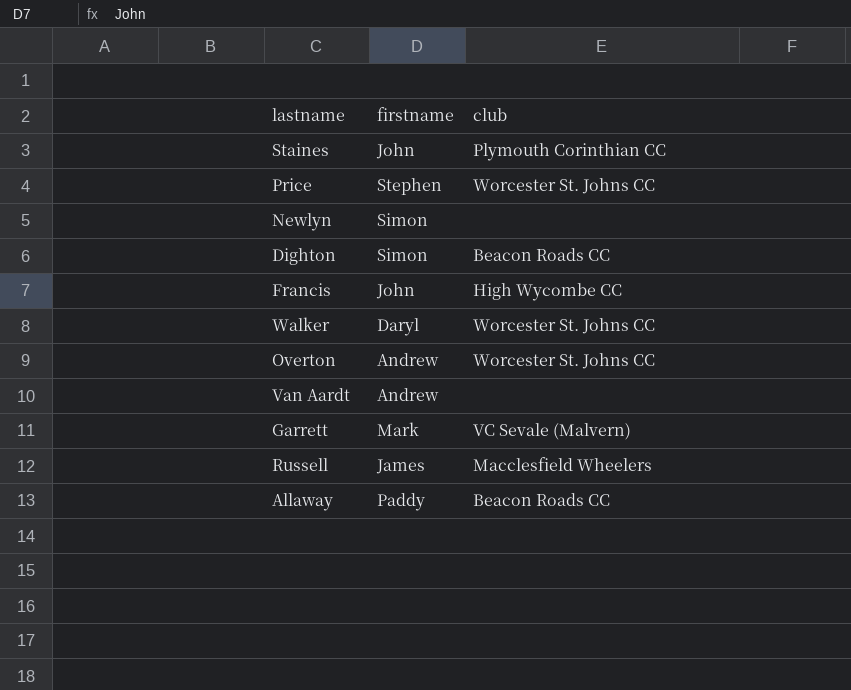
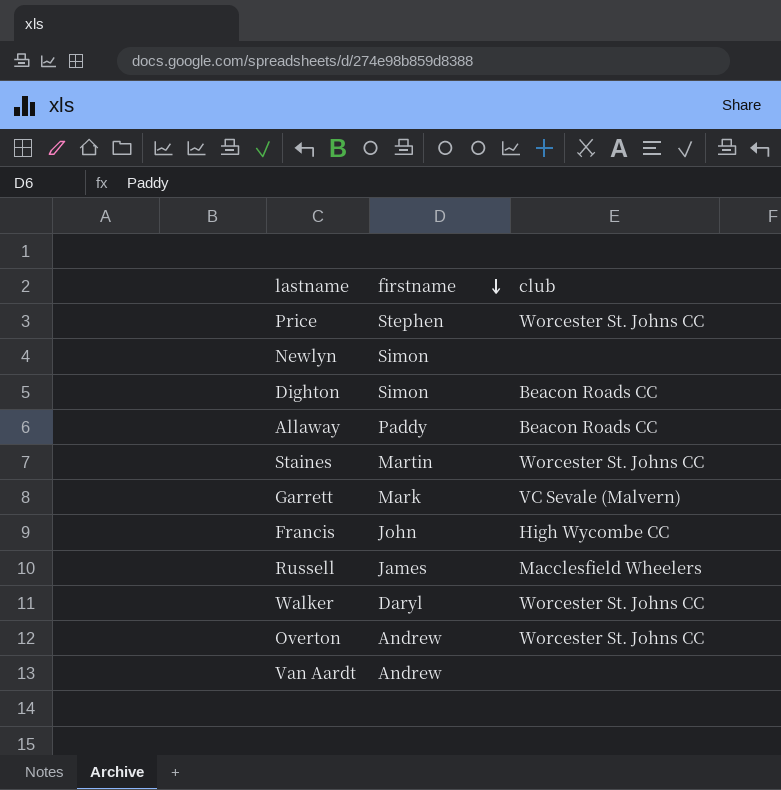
row order: none -> firstname descending
Staines | firstname: John -> Martin
Staines | club: Plymouth Corinthian CC -> Worcester St. Johns CC

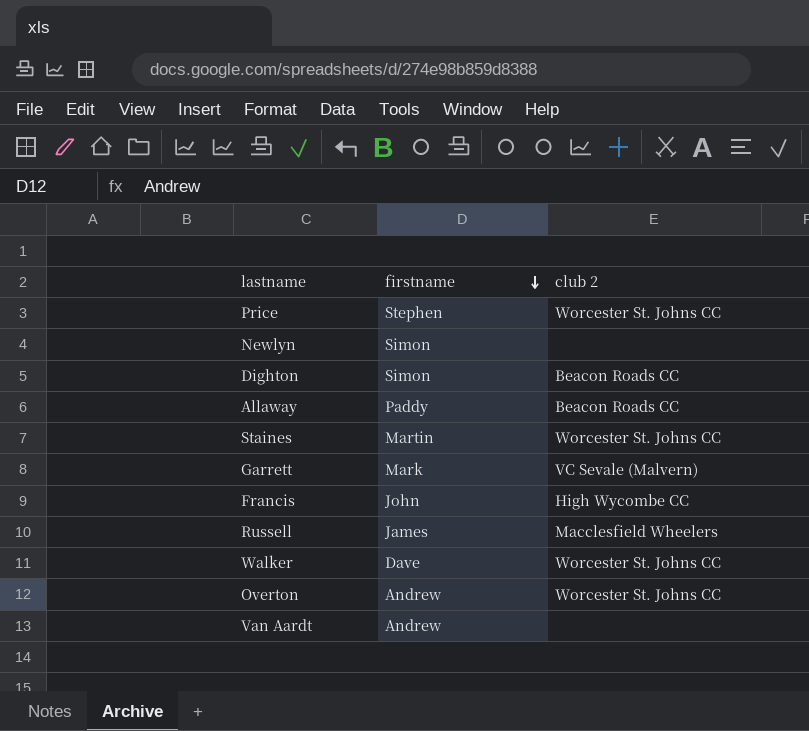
column name: club -> club 2
Walker | firstname: Daryl -> Dave

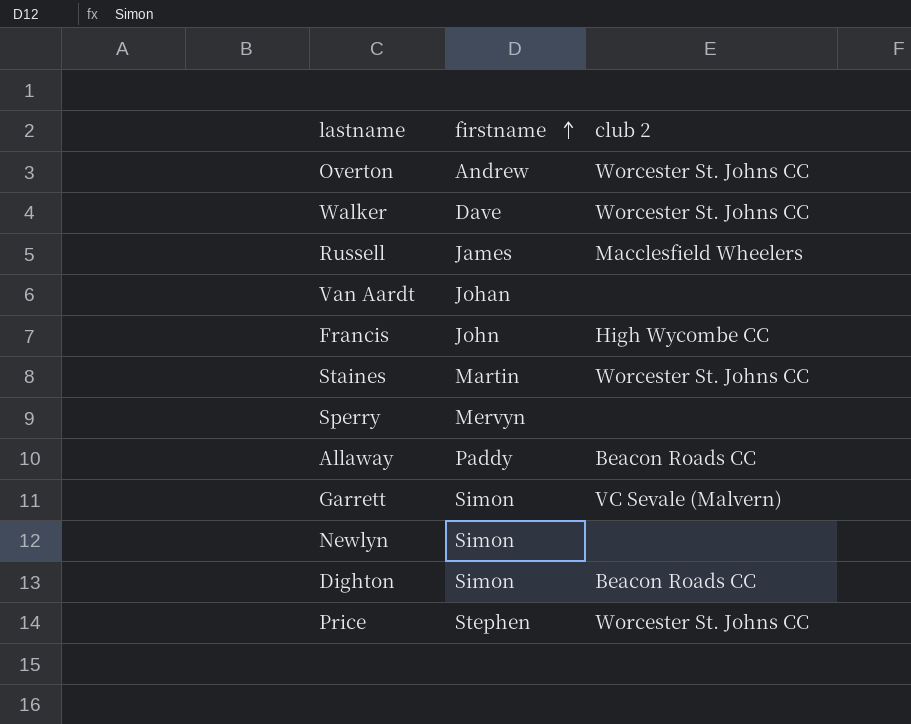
row order: firstname descending -> firstname ascending
Van Aardt | firstname: Andrew -> Johan
row Sperry: none -> Mervyn | none
Garrett | firstname: Mark -> Simon

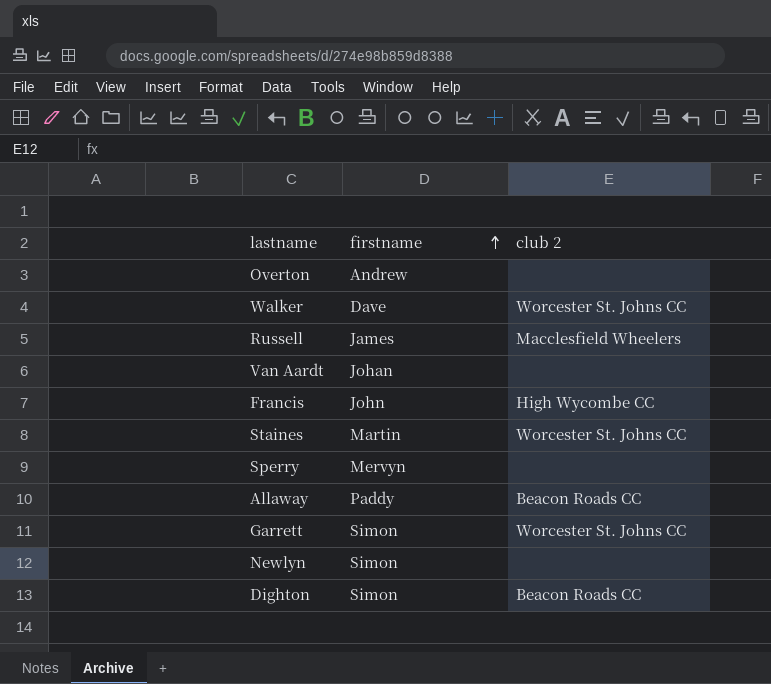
row Price: Stephen | Worcester St. Johns CC -> none
Overton | club 2: Worcester St. Johns CC -> none
Garrett | club 2: VC Sevale (Malvern) -> Worcester St. Johns CC

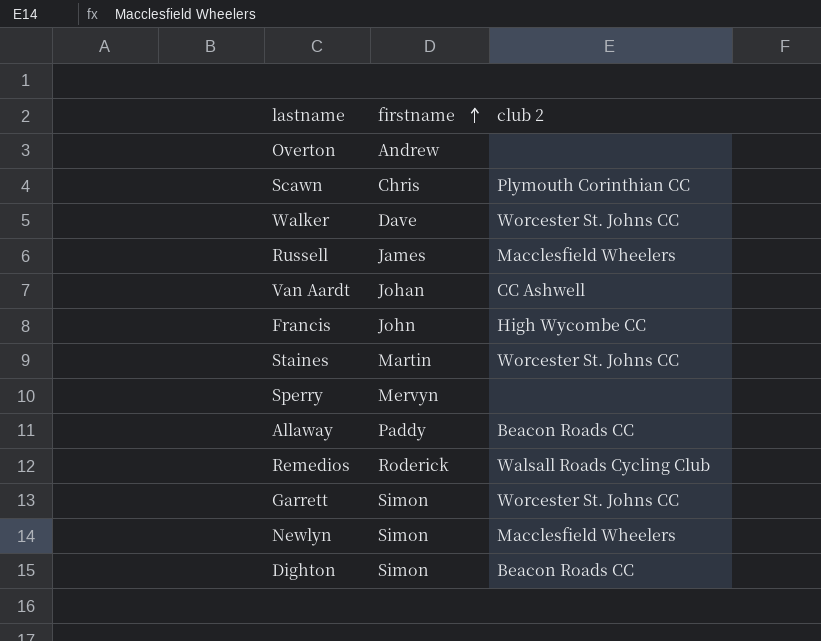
row Scawn: none -> Chris | Plymouth Corinthian CC
Van Aardt | club 2: none -> CC Ashwell
row Remedios: none -> Roderick | Walsall Roads Cycling Club
Newlyn | club 2: none -> Macclesfield Wheelers

